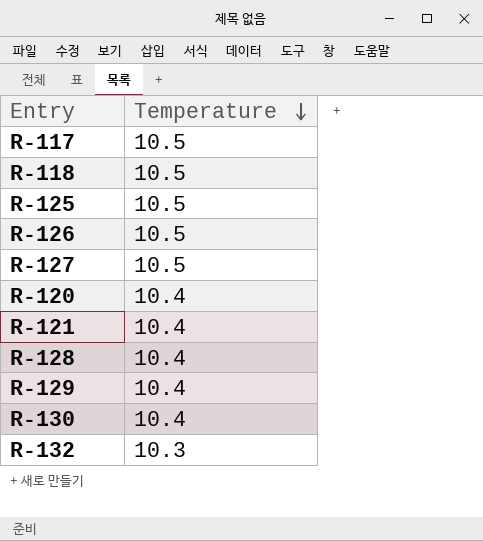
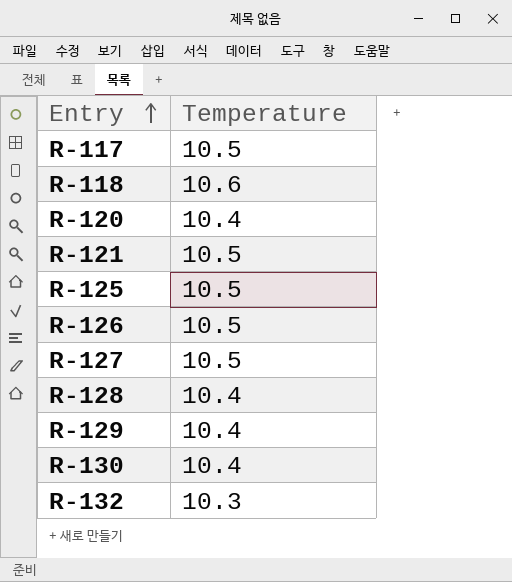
row order: Temperature descending -> Entry ascending
R-118 | Temperature: 10.5 -> 10.6
R-121 | Temperature: 10.4 -> 10.5

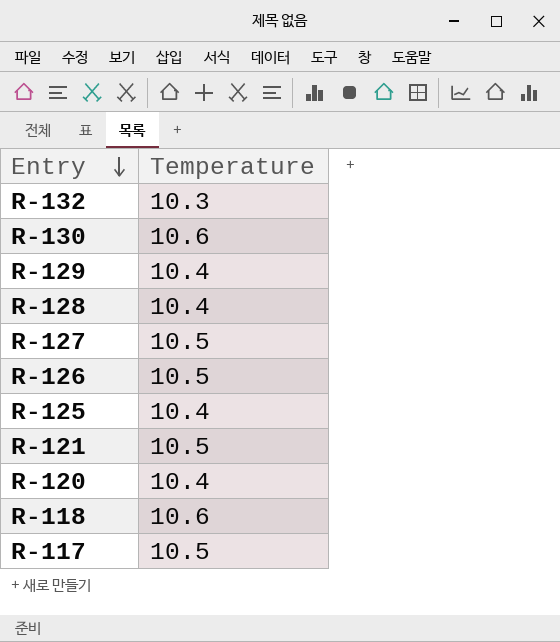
row order: Entry ascending -> Entry descending
R-130 | Temperature: 10.4 -> 10.6
R-125 | Temperature: 10.5 -> 10.4

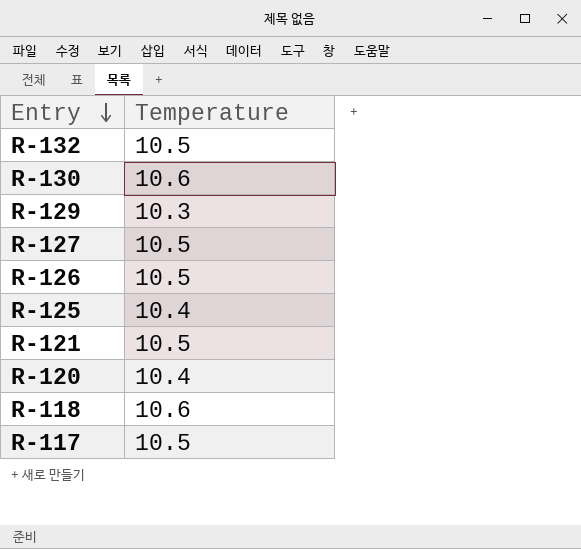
row R-128: 10.4 -> none
R-132 | Temperature: 10.3 -> 10.5
R-129 | Temperature: 10.4 -> 10.3

